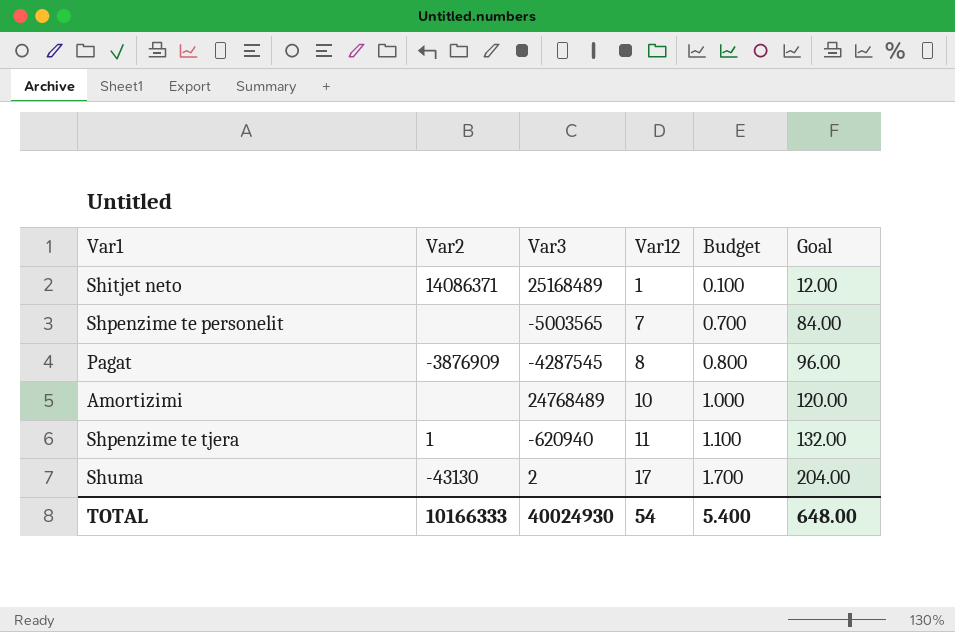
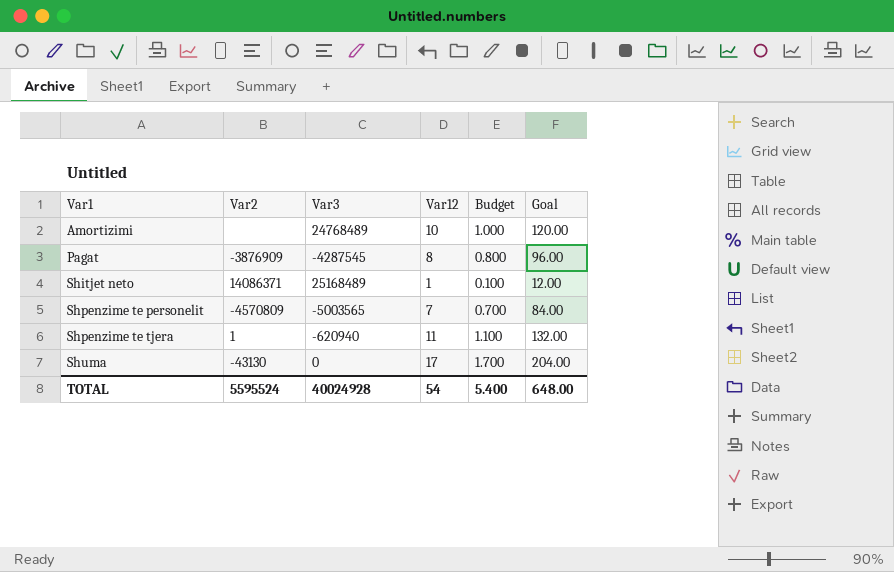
row order: Var12 ascending -> Var1 ascending
Shpenzime te personelit | Var2: none -> -4570809
Shuma | Var3: 2 -> 0
TOTAL | Var2: 10166333 -> 5595524
TOTAL | Var3: 40024930 -> 40024928

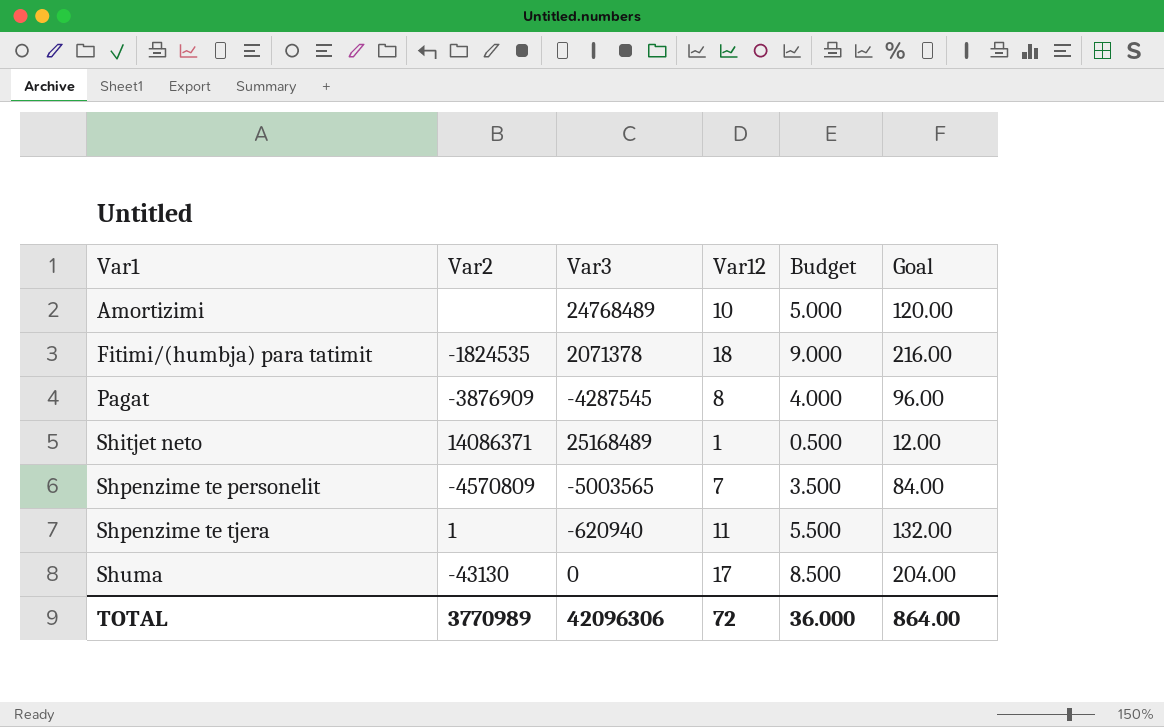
column Budget | formula: [Var12] * 0.1 -> [Var12] * 0.5
row Fitimi/(humbja) para tatimit: none -> -1824535 | 2071378 | 18 | 9.000 | 216.00
TOTAL | Var2: 5595524 -> 3770989
TOTAL | Var3: 40024928 -> 42096306
TOTAL | Var12: 54 -> 72
TOTAL | Budget: 5.400 -> 36.000
TOTAL | Goal: 648.00 -> 864.00

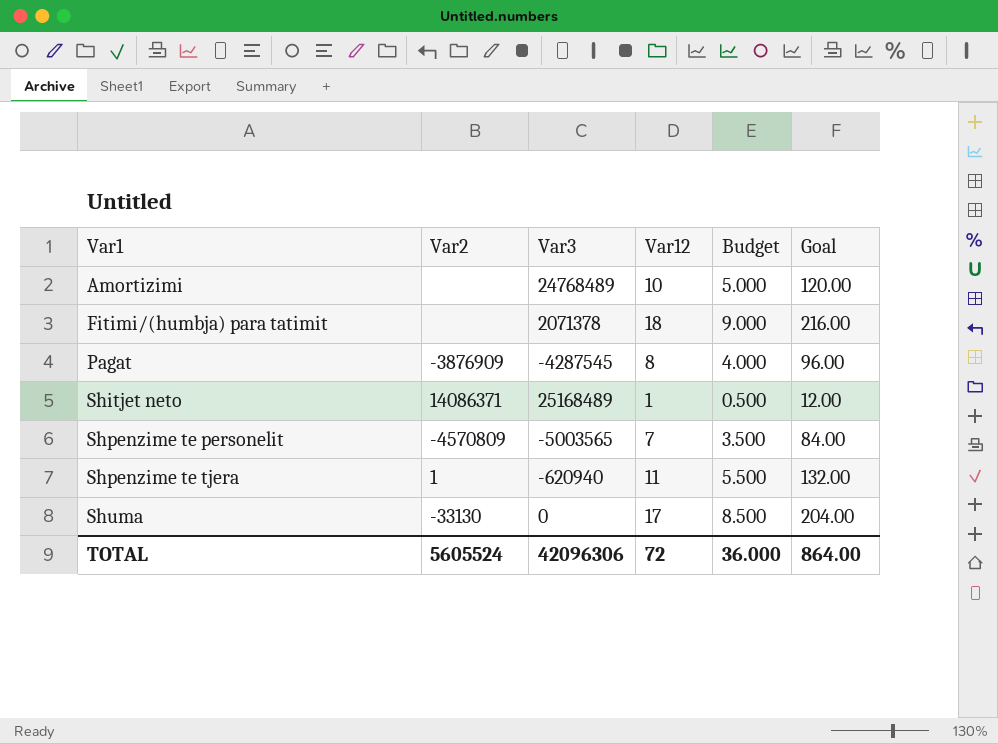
Fitimi/(humbja) para tatimit | Var2: -1824535 -> none
Shuma | Var2: -43130 -> -33130
TOTAL | Var2: 3770989 -> 5605524

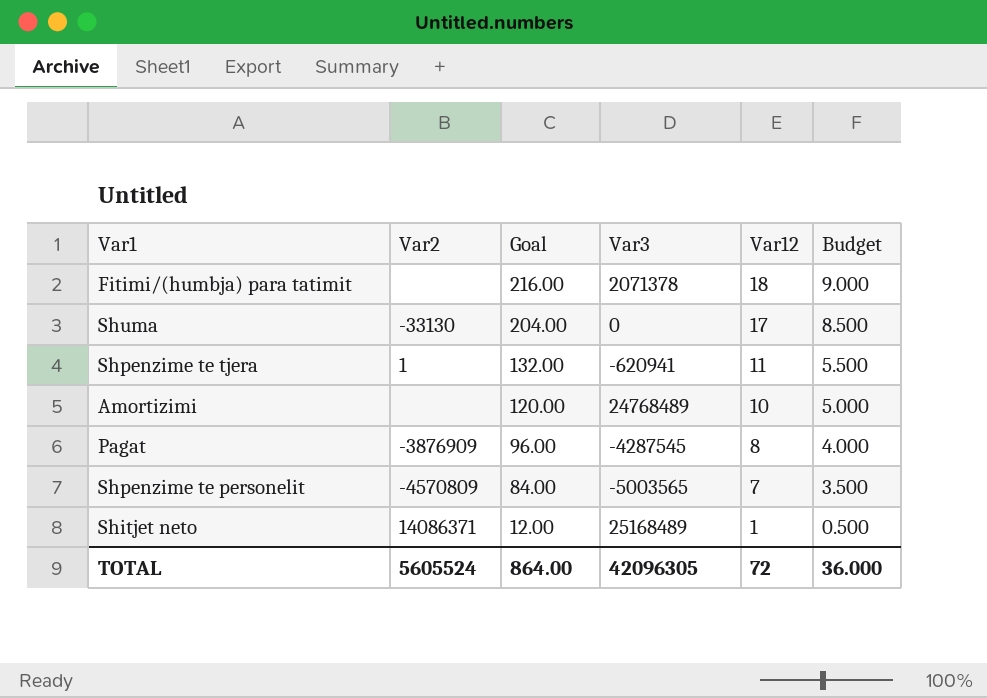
row order: Var1 ascending -> Goal descending
column Goal | position: 6 -> 3
Shpenzime te tjera | Var3: -620940 -> -620941
TOTAL | Var3: 42096306 -> 42096305

